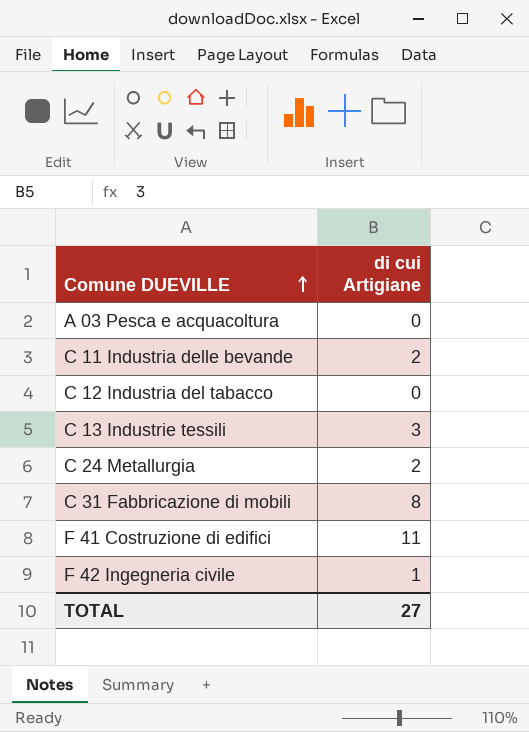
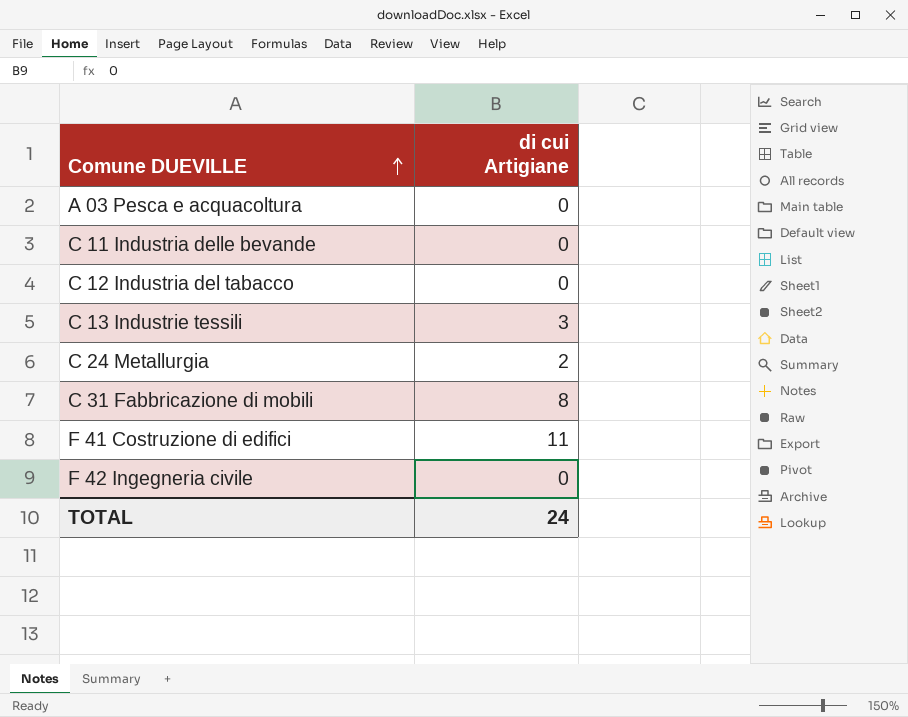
C 11 Industria delle bevande | di cui Artigiane: 2 -> 0
F 42 Ingegneria civile | di cui Artigiane: 1 -> 0
TOTAL | di cui Artigiane: 27 -> 24

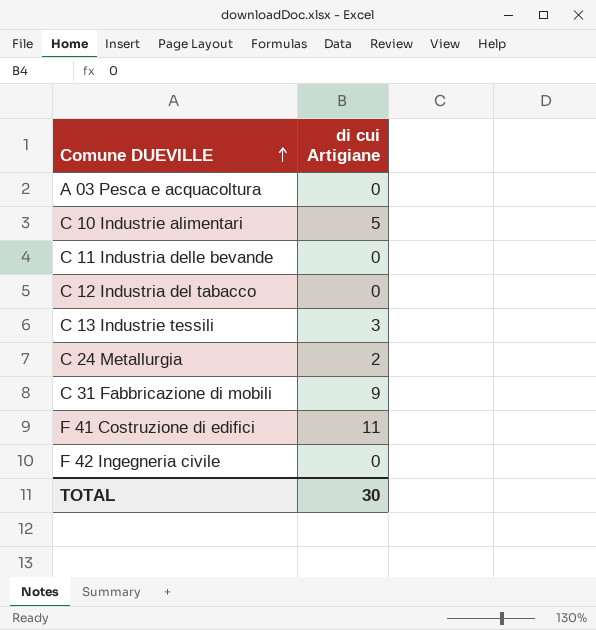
row C 10 Industrie alimentari: none -> 5
C 31 Fabbricazione di mobili | di cui Artigiane: 8 -> 9
TOTAL | di cui Artigiane: 24 -> 30

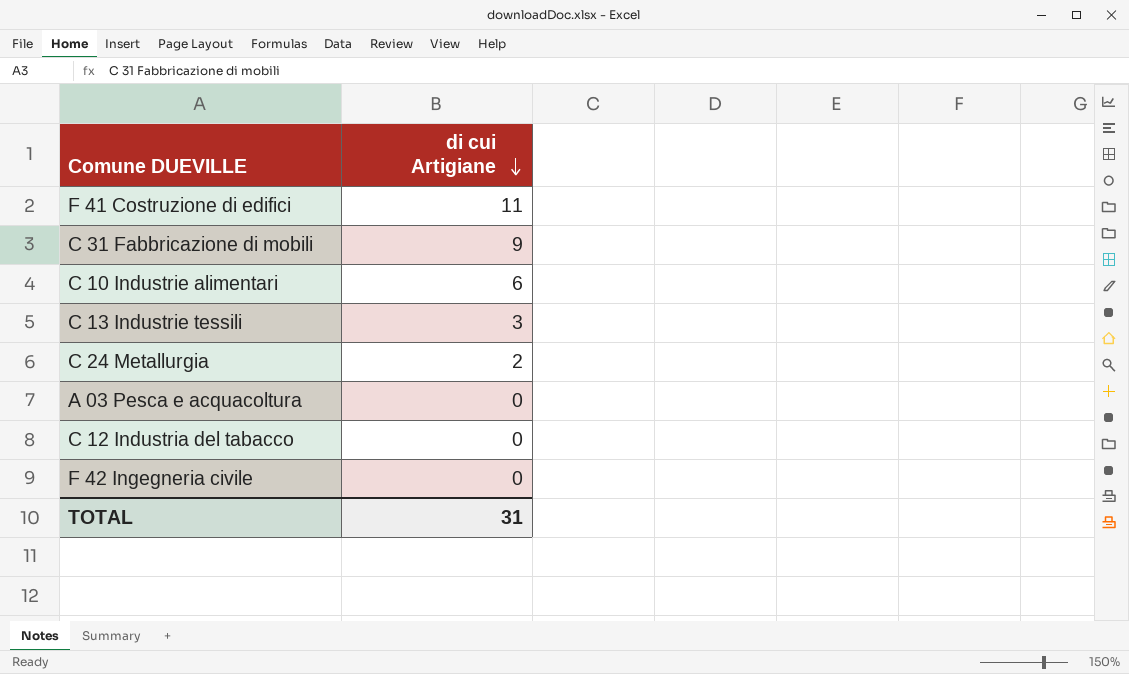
row order: Comune DUEVILLE ascending -> di cui Artigiane descending
row C 11 Industria delle bevande: 0 -> none
C 10 Industrie alimentari | di cui Artigiane: 5 -> 6
TOTAL | di cui Artigiane: 30 -> 31

